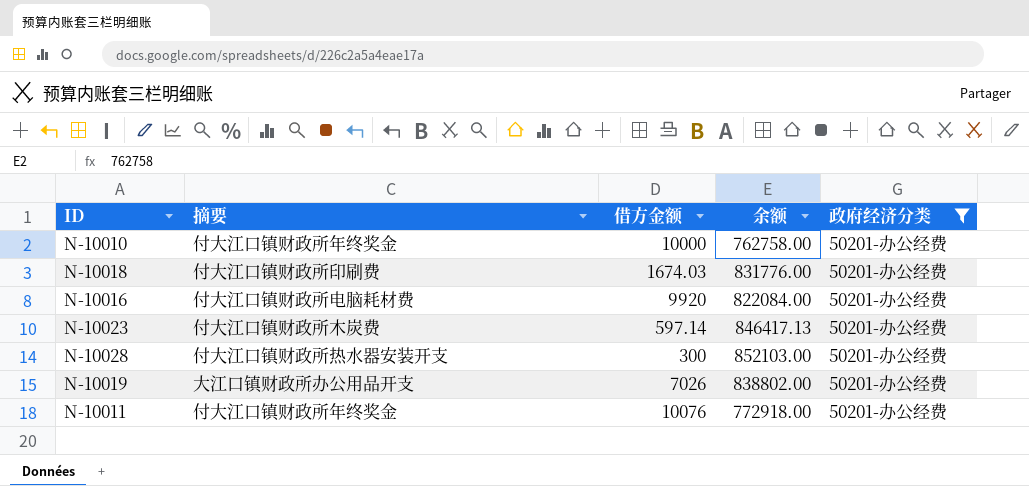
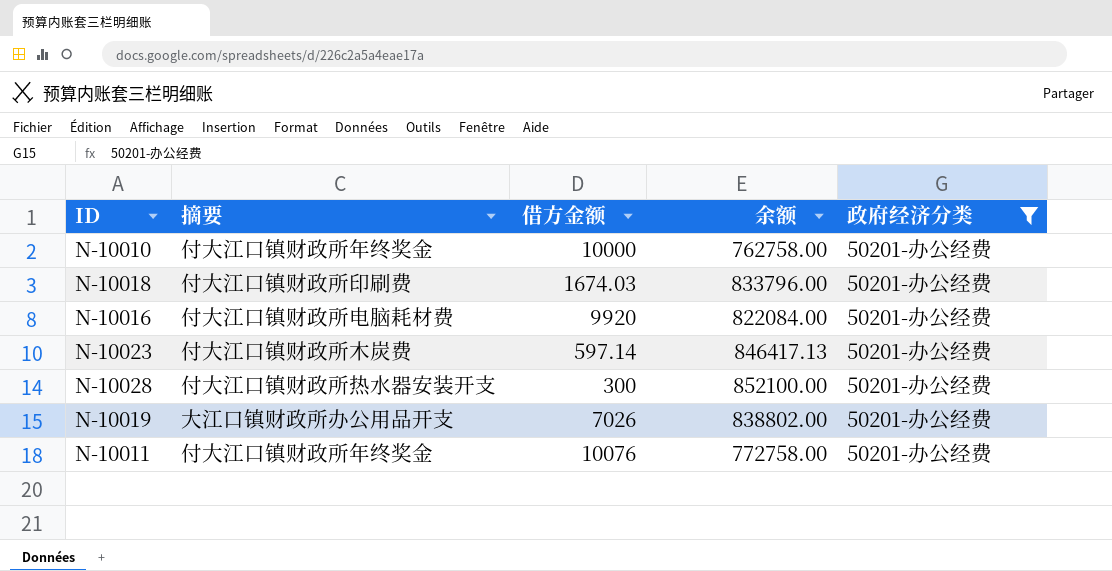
N-10018 | 余额: 831776.00 -> 833796.00
N-10028 | 余额: 852103.00 -> 852100.00
N-10011 | 余额: 772918.00 -> 772758.00

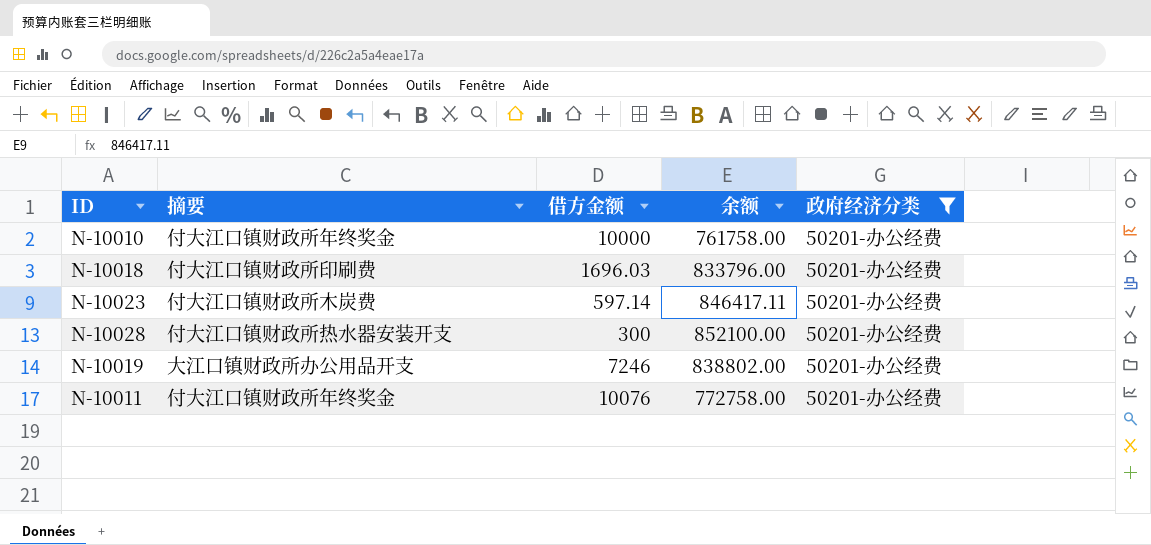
row N-10016: 付大江口镇财政所电脑耗材费 | 9920 | 822084.00 | 50201-办公经费 -> none
N-10010 | 余额: 762758.00 -> 761758.00
N-10018 | 借方金额: 1674.03 -> 1696.03
N-10023 | 余额: 846417.13 -> 846417.11
N-10019 | 借方金额: 7026 -> 7246

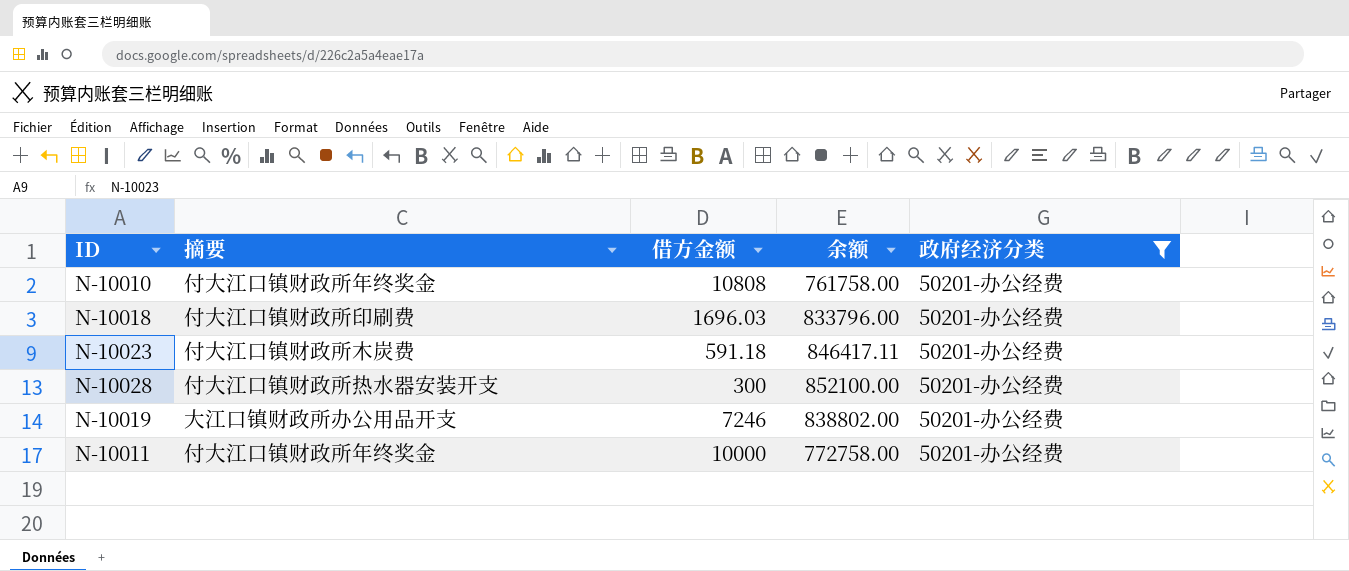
N-10010 | 借方金额: 10000 -> 10808
N-10023 | 借方金额: 597.14 -> 591.18
N-10011 | 借方金额: 10076 -> 10000

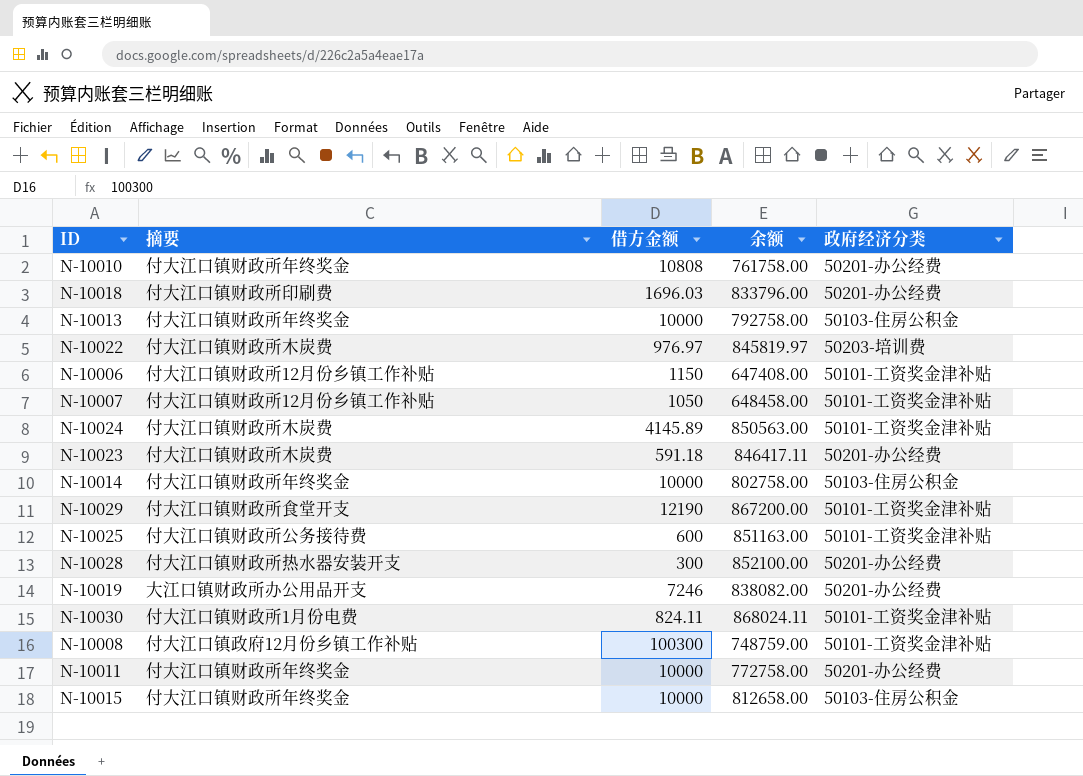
filter: 政府经济分类 = 50201-办公经费 -> none
N-10019 | 余额: 838802.00 -> 838082.00

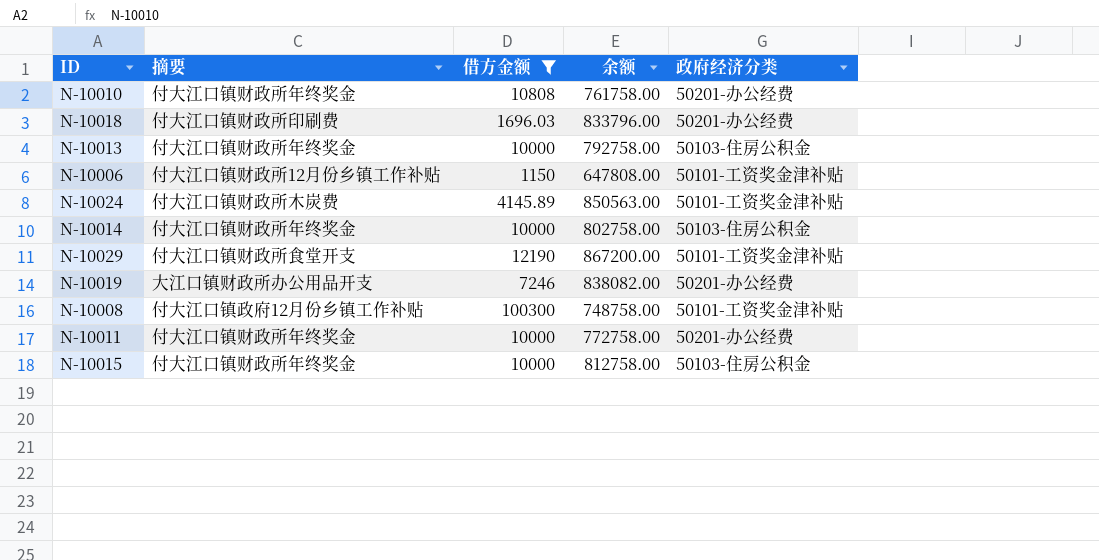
filter: none -> 借方金额 >= 1150
N-10006 | 余额: 647408.00 -> 647808.00
N-10008 | 余额: 748759.00 -> 748758.00
N-10015 | 余额: 812658.00 -> 812758.00

